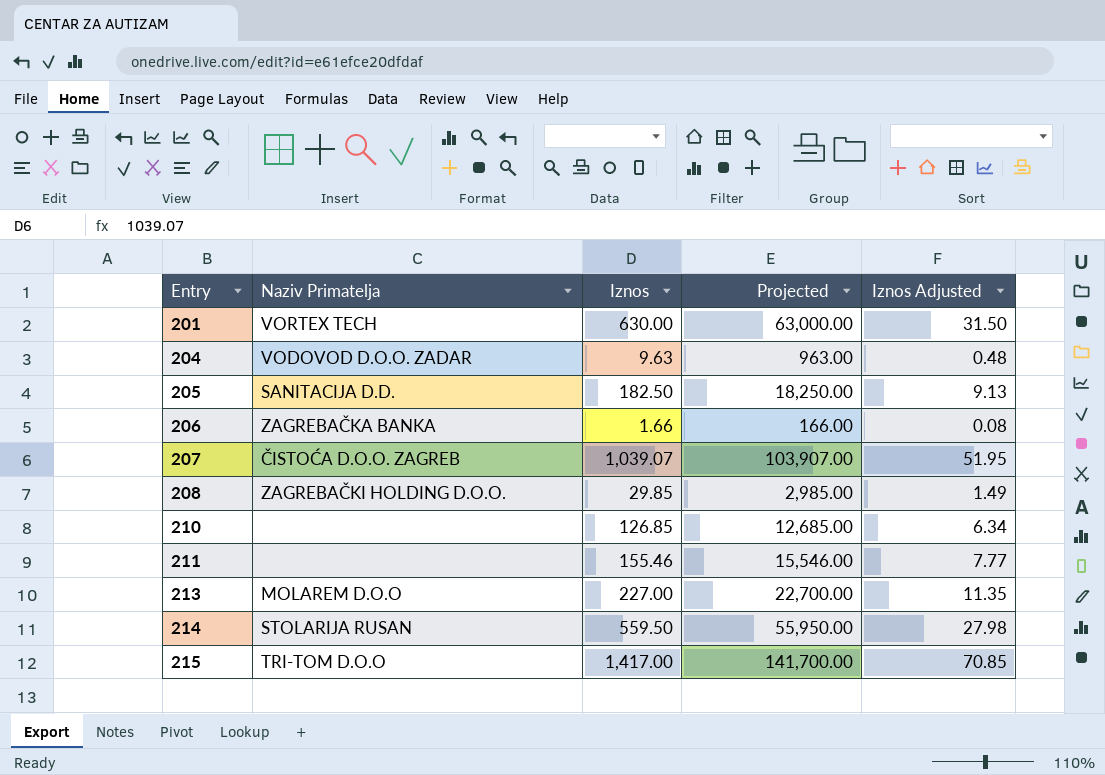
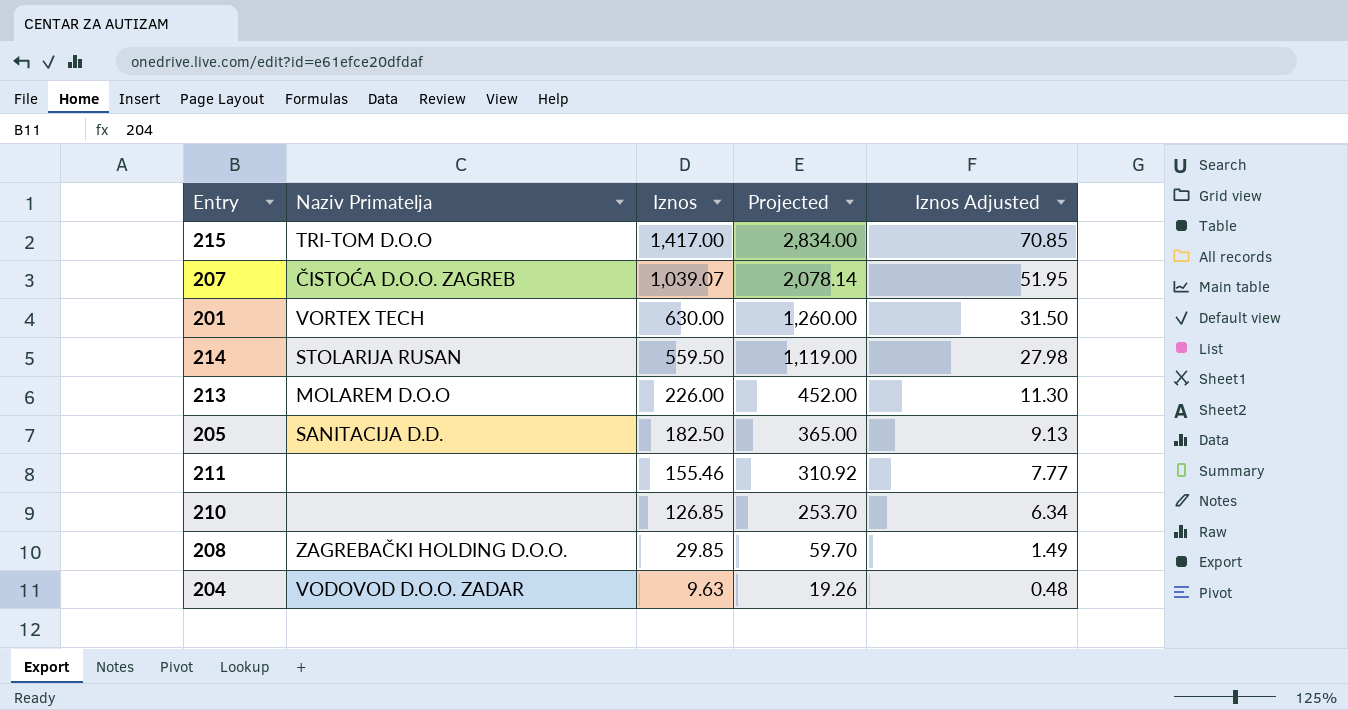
row order: Entry ascending -> Iznos descending
column Projected | formula: [Iznos] * 100 -> [Iznos] * 2
row 206: ZAGREBAČKA BANKA | 1.66 | 166.00 | 0.08 -> none
213 | Iznos: 227.00 -> 226.00
213 | Iznos Adjusted: 11.35 -> 11.30

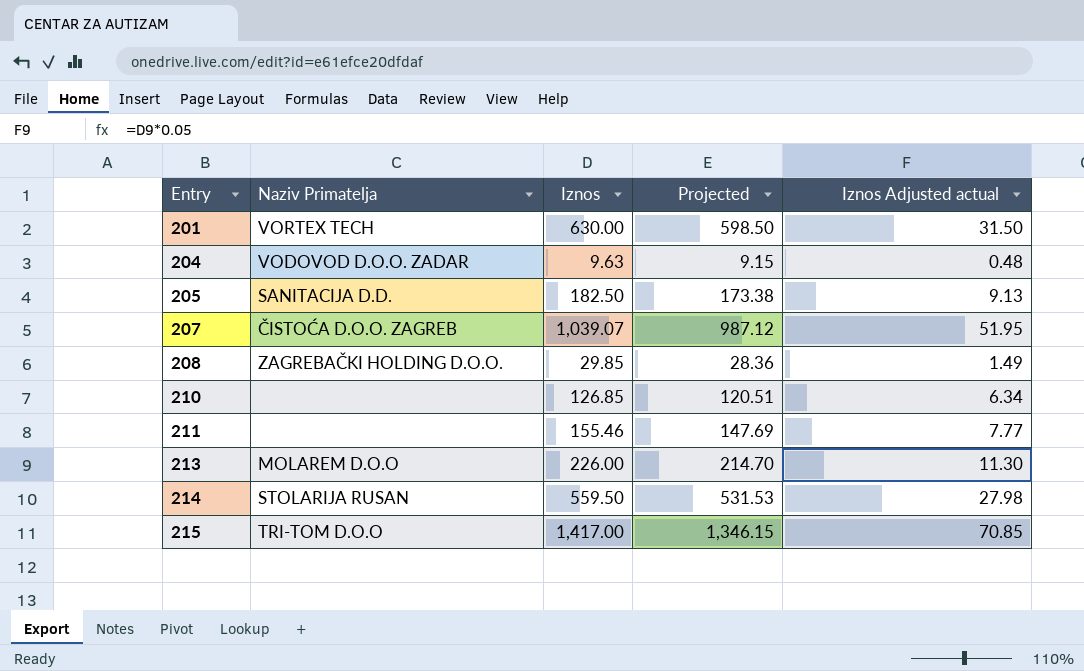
row order: Iznos descending -> Entry ascending
column Projected | formula: [Iznos] * 2 -> [Iznos] * 0.95
column name: Iznos Adjusted -> Iznos Adjusted actual

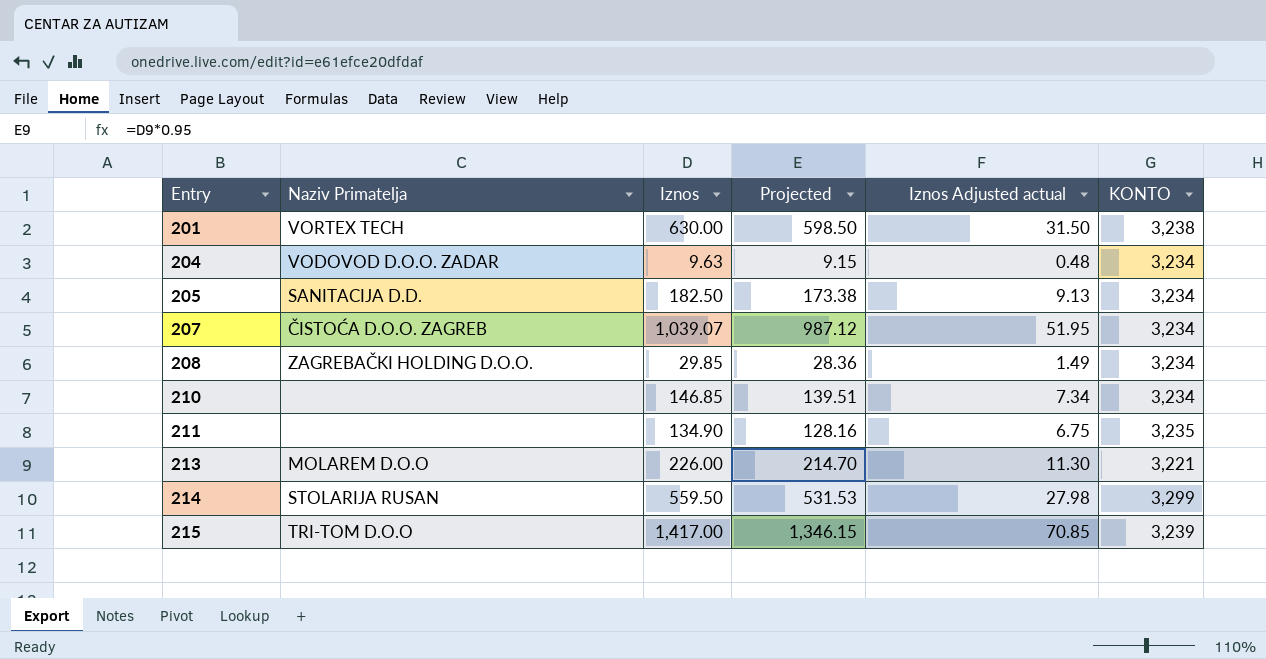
column KONTO | position: none -> 6
210 | Iznos: 126.85 -> 146.85
210 | Projected: 120.51 -> 139.51
210 | Iznos Adjusted actual: 6.34 -> 7.34
211 | Iznos: 155.46 -> 134.90
211 | Projected: 147.69 -> 128.16
211 | Iznos Adjusted actual: 7.77 -> 6.75

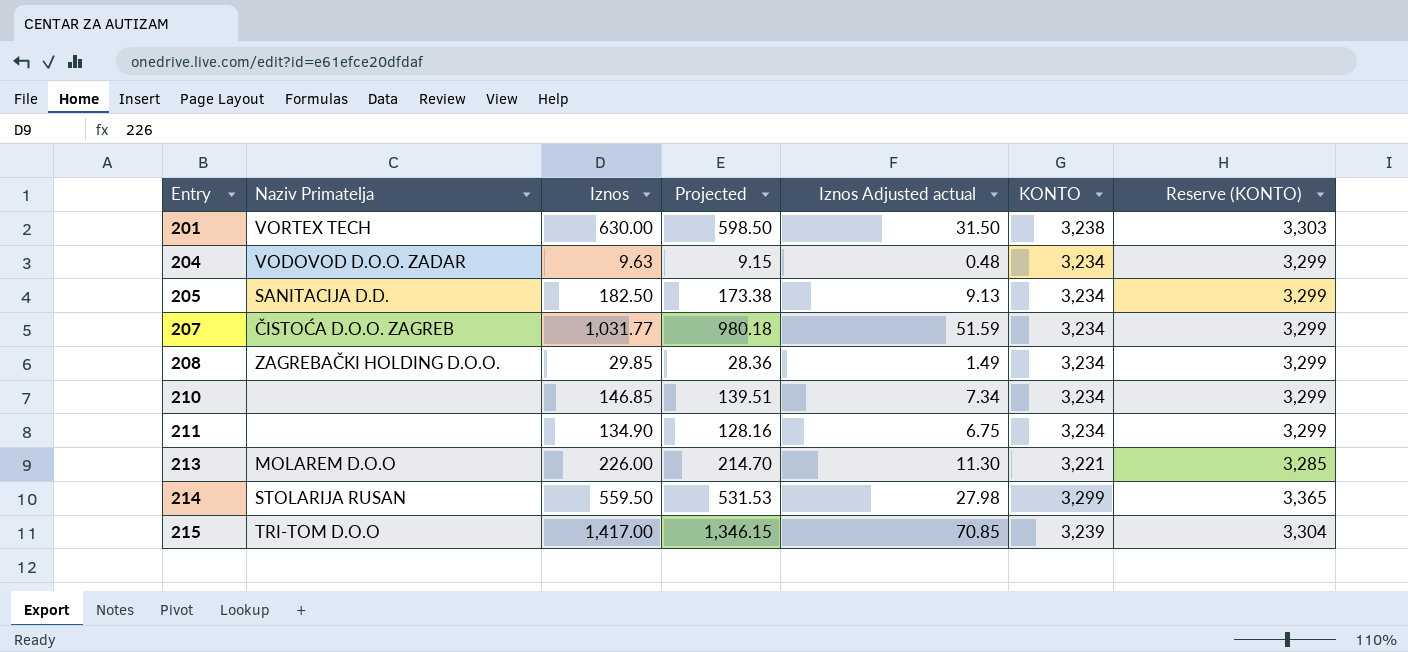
column Reserve (KONTO) | formula: none -> [KONTO] * 1.02
207 | Iznos: 1,039.07 -> 1,031.77
207 | Projected: 987.12 -> 980.18
207 | Iznos Adjusted actual: 51.95 -> 51.59
211 | KONTO: 3,235 -> 3,234

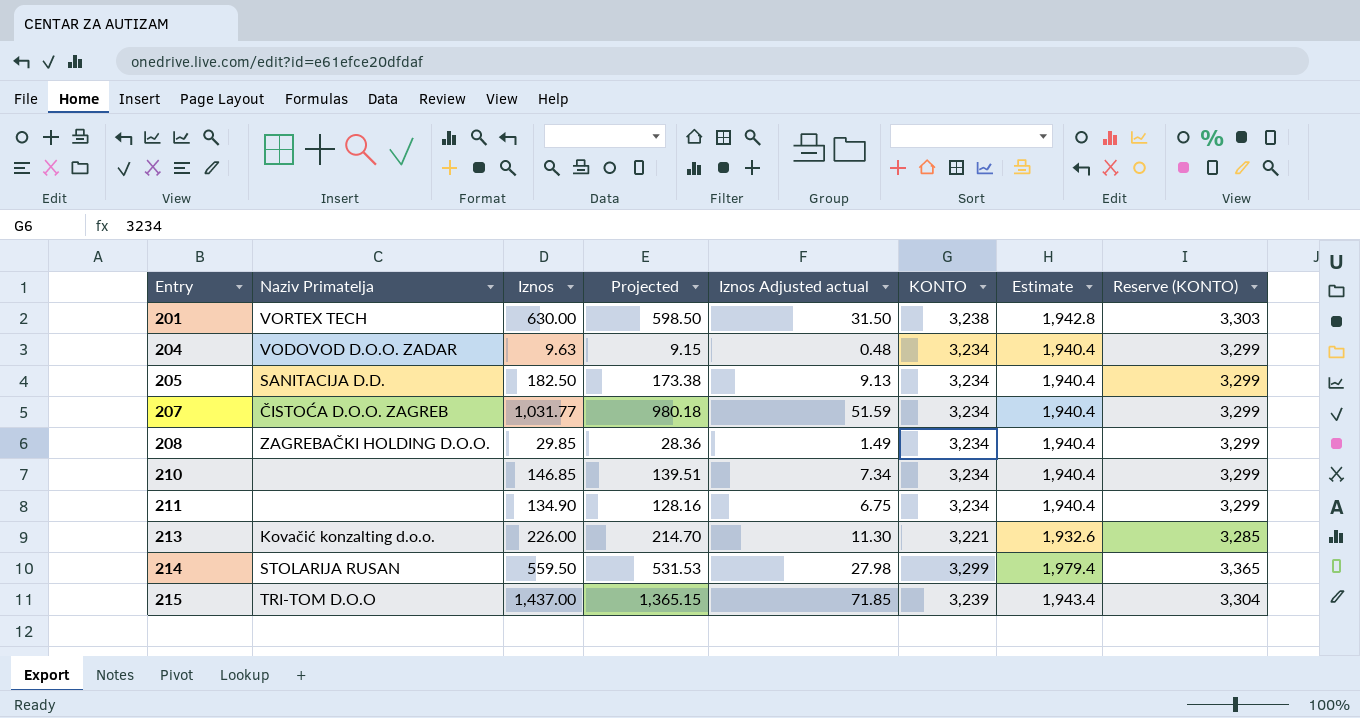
column Estimate | formula: none -> [KONTO] * 0.6
213 | Naziv Primatelja: MOLAREM D.O.O -> Kovačić konzalting d.o.o.
215 | Iznos: 1,417.00 -> 1,437.00
215 | Projected: 1,346.15 -> 1,365.15
215 | Iznos Adjusted actual: 70.85 -> 71.85

